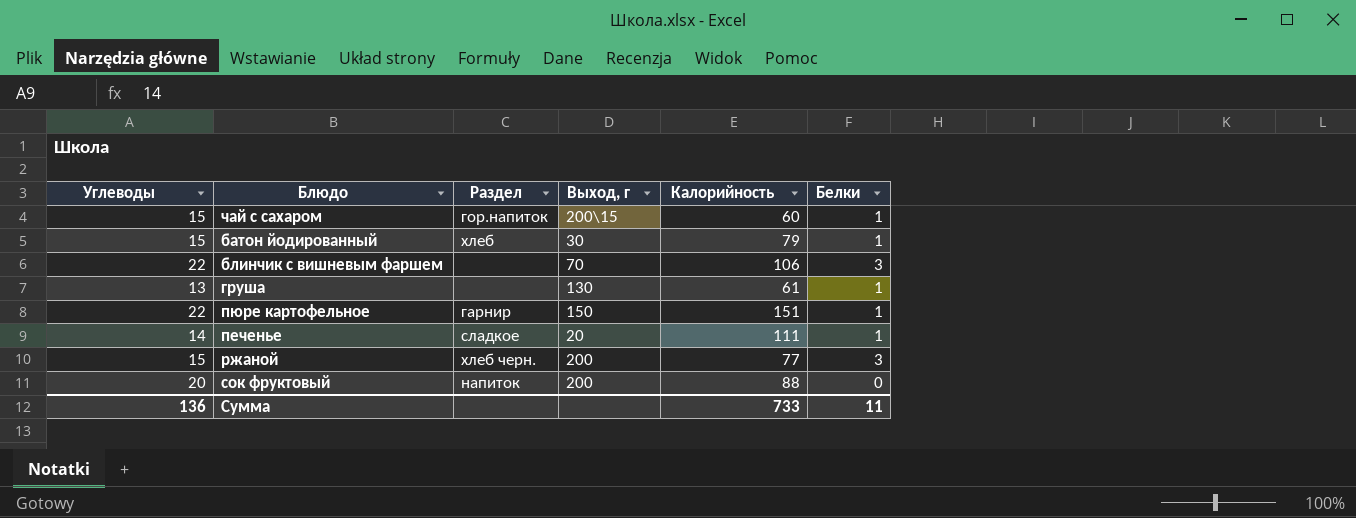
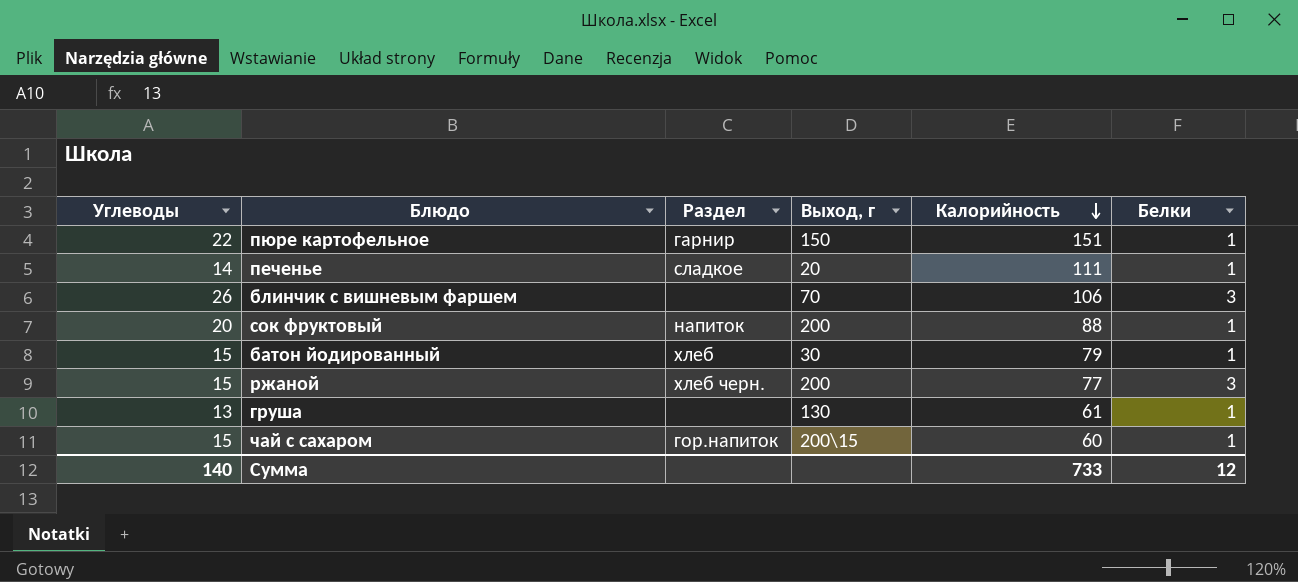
row order: none -> Калорийность descending
блинчик с вишневым фаршем | Углеводы: 22 -> 26
сок фруктовый | Белки: 0 -> 1
Сумма | Углеводы: 136 -> 140
Сумма | Белки: 11 -> 12

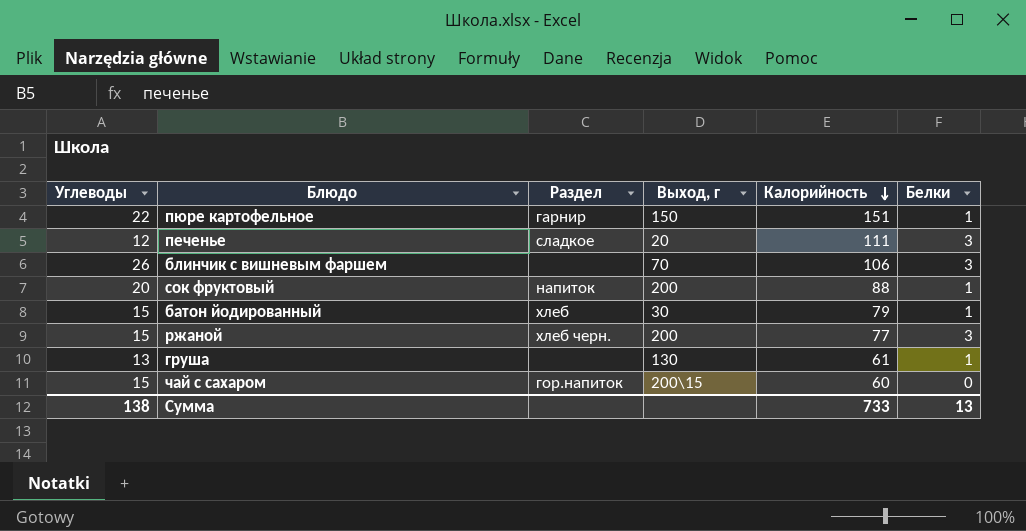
печенье | Углеводы: 14 -> 12
печенье | Белки: 1 -> 3
чай с сахаром | Белки: 1 -> 0
Сумма | Углеводы: 140 -> 138
Сумма | Белки: 12 -> 13

